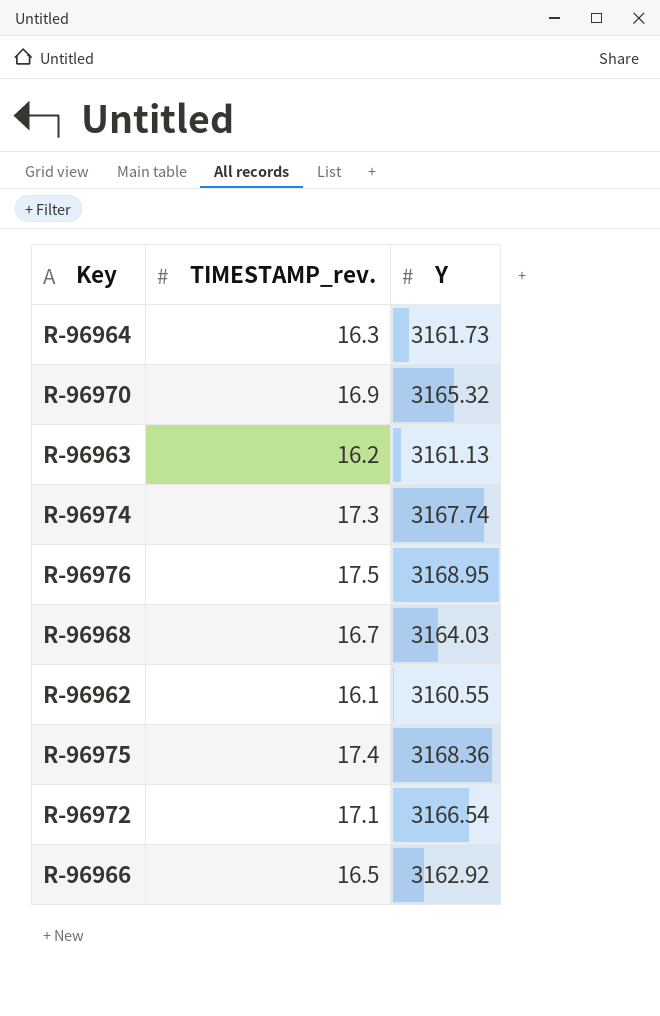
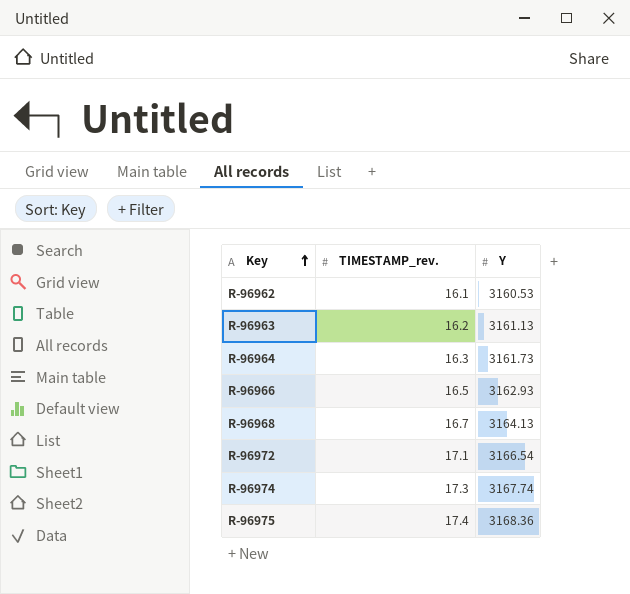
row order: none -> Key ascending
row R-96970: 16.9 | 3165.32 -> none
row R-96976: 17.5 | 3168.95 -> none
R-96962 | Y: 3160.55 -> 3160.53
R-96966 | Y: 3162.92 -> 3162.93
R-96968 | Y: 3164.03 -> 3164.13

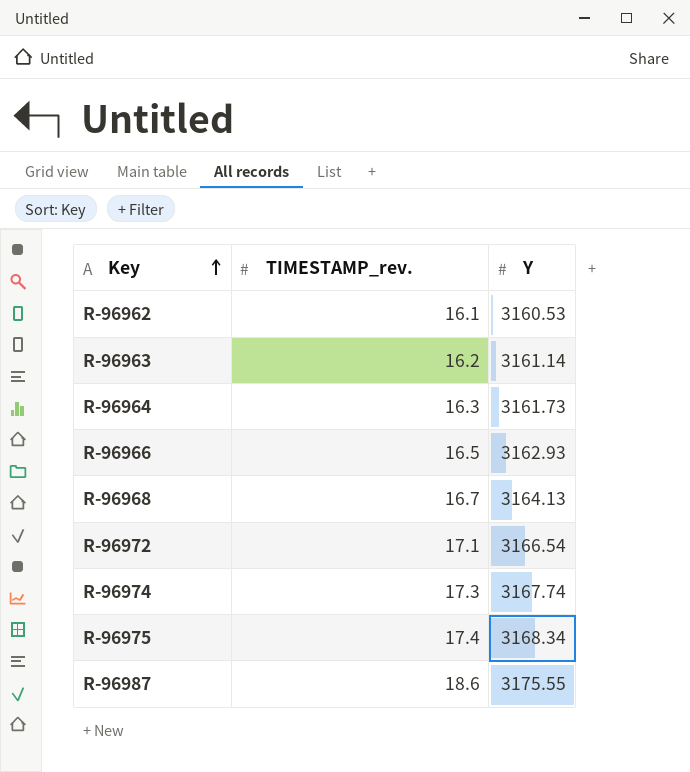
R-96963 | Y: 3161.13 -> 3161.14
R-96975 | Y: 3168.36 -> 3168.34
row R-96987: none -> 18.6 | 3175.55

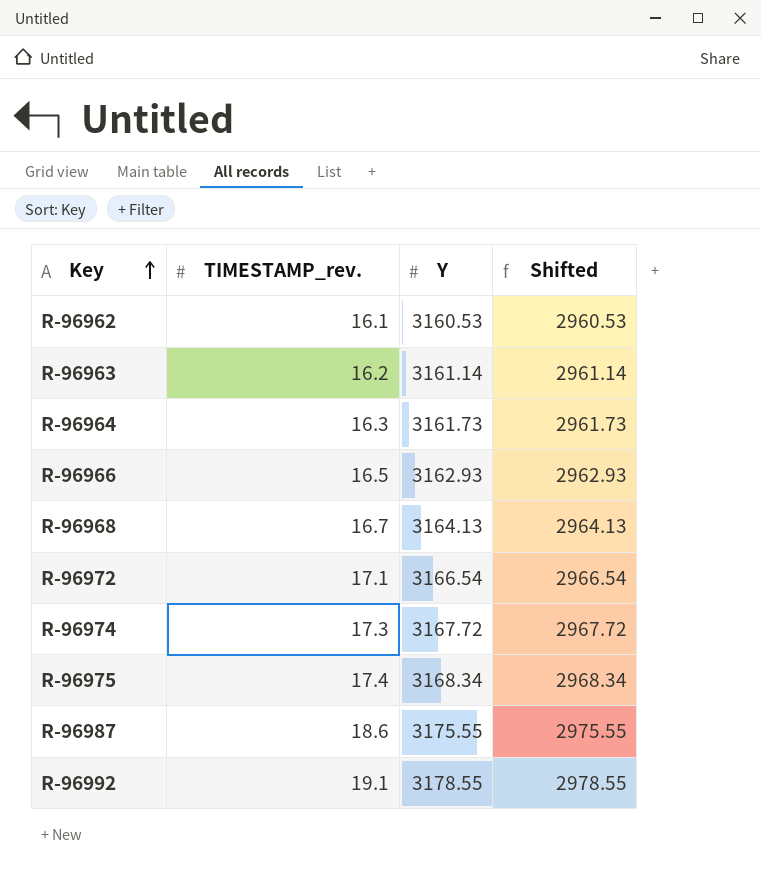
column Shifted | formula: none -> [Y] - 200
R-96974 | Y: 3167.74 -> 3167.72
row R-96992: none -> 19.1 | 3178.55 | 2978.55

